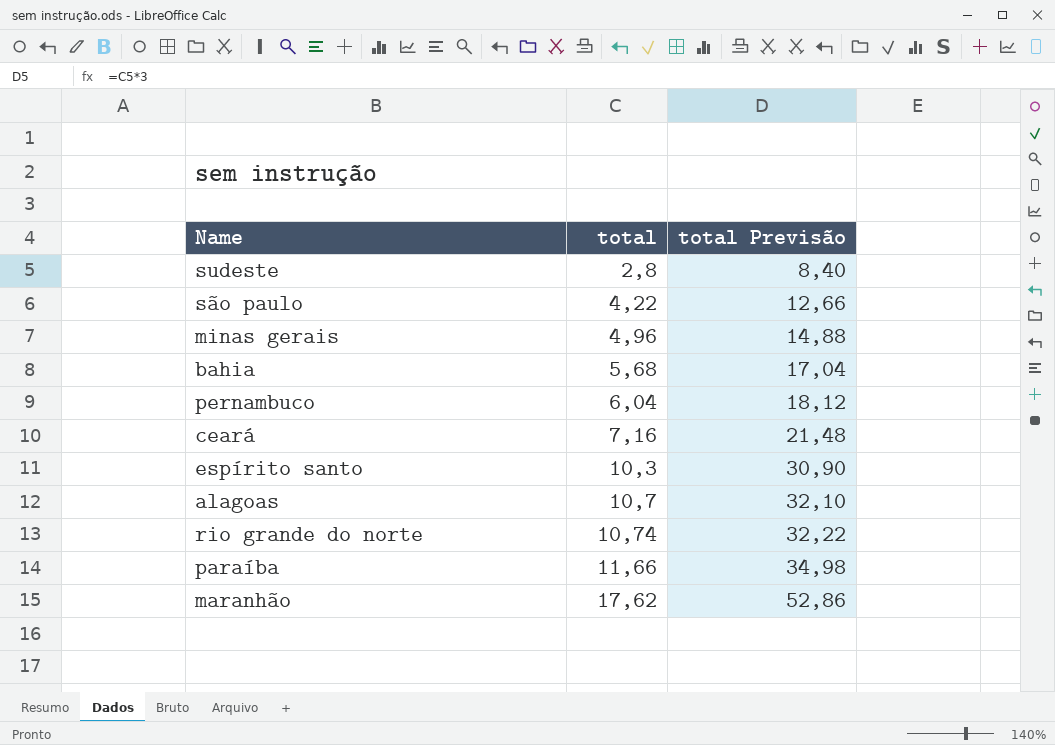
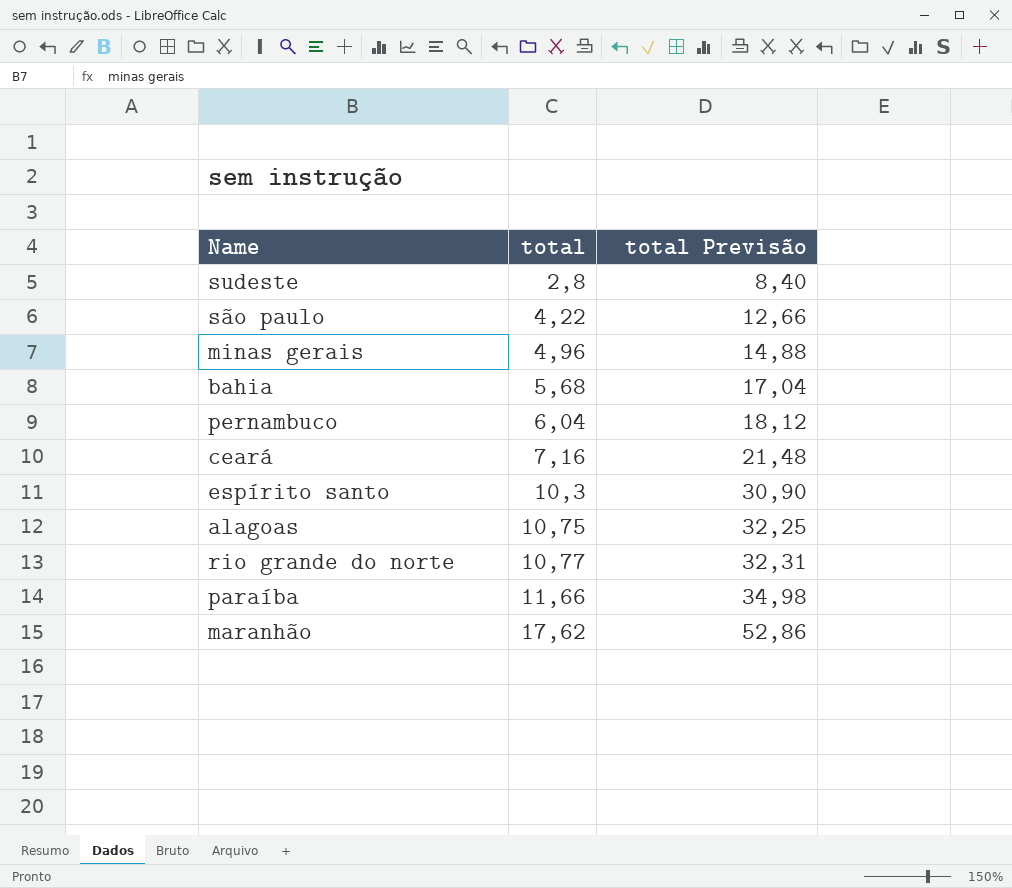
alagoas | total: 10,7 -> 10,75
alagoas | total Previsão: 32,10 -> 32,25
rio grande do norte | total: 10,74 -> 10,77
rio grande do norte | total Previsão: 32,22 -> 32,31

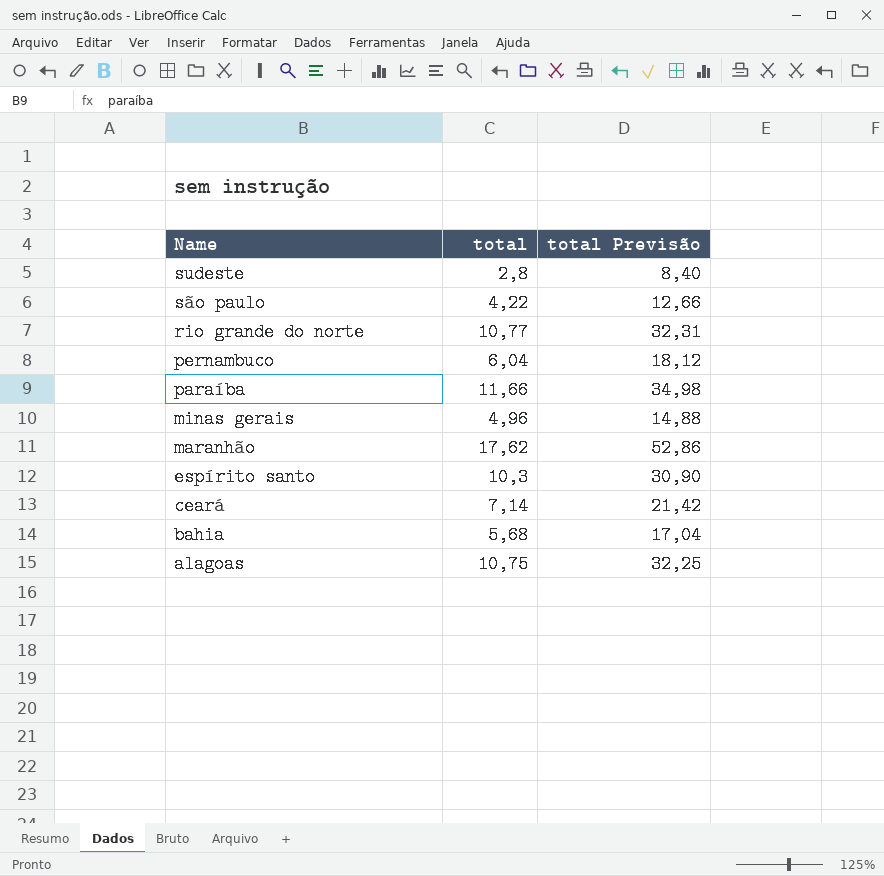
row order: total ascending -> Name descending
ceará | total: 7,16 -> 7,14
ceará | total Previsão: 21,48 -> 21,42

